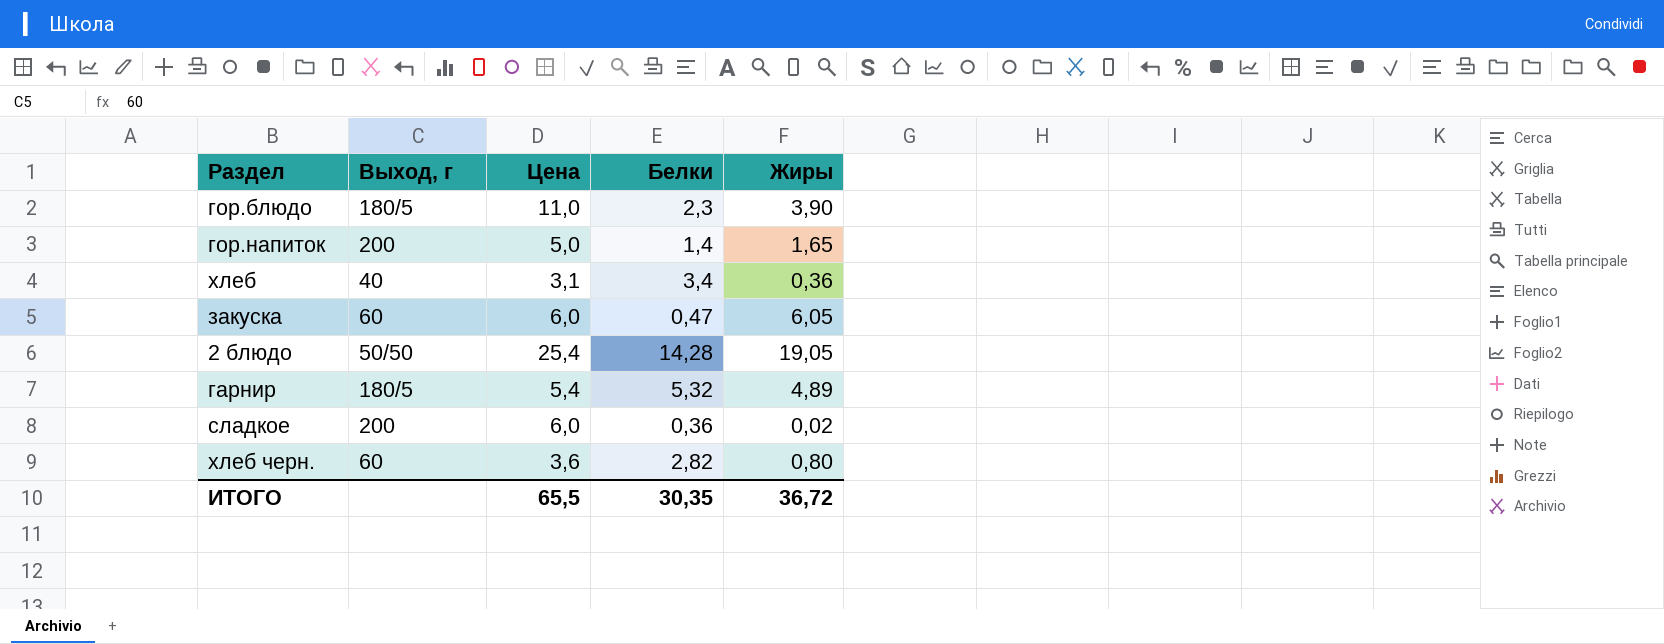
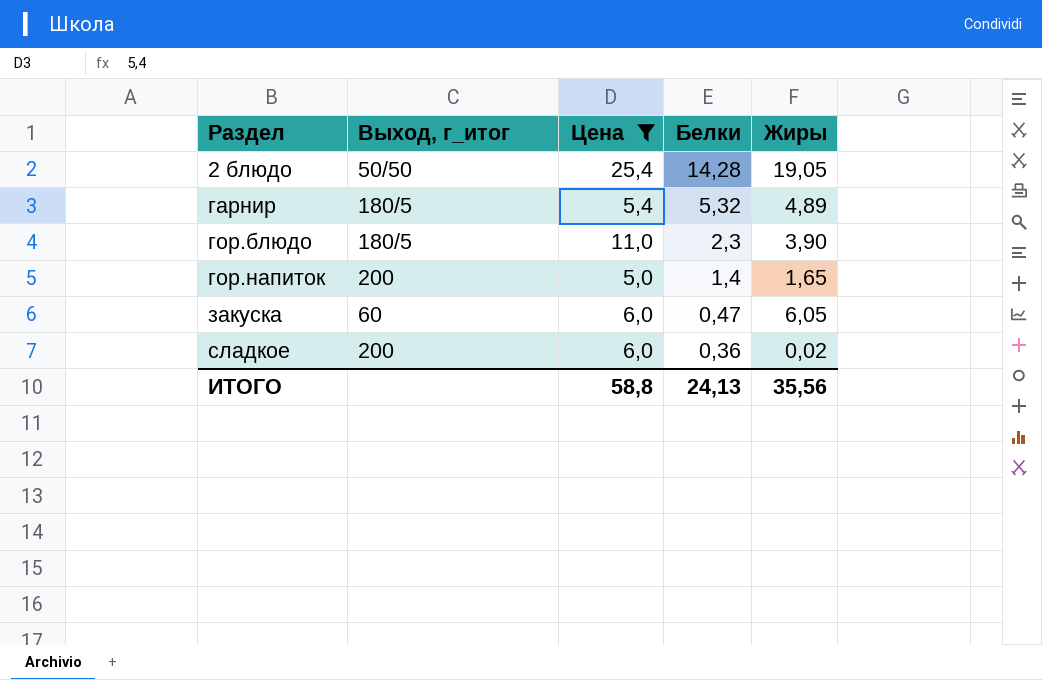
filter: none -> Цена >= 5,0
row order: none -> Раздел ascending
column name: Выход, г -> Выход, г_итог
ИТОГО | Цена: 65,5 -> 58,8
ИТОГО | Белки: 30,35 -> 24,13
ИТОГО | Жиры: 36,72 -> 35,56

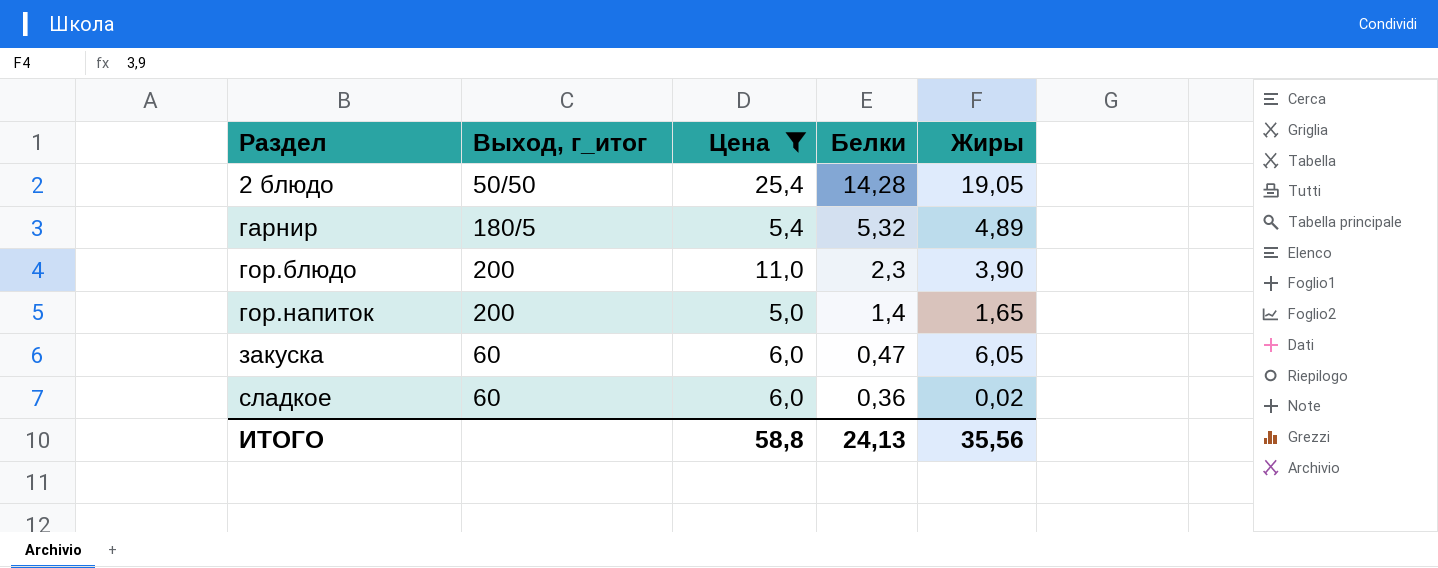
гор.блюдо | Выход, г_итог: 180/5 -> 200
сладкое | Выход, г_итог: 200 -> 60

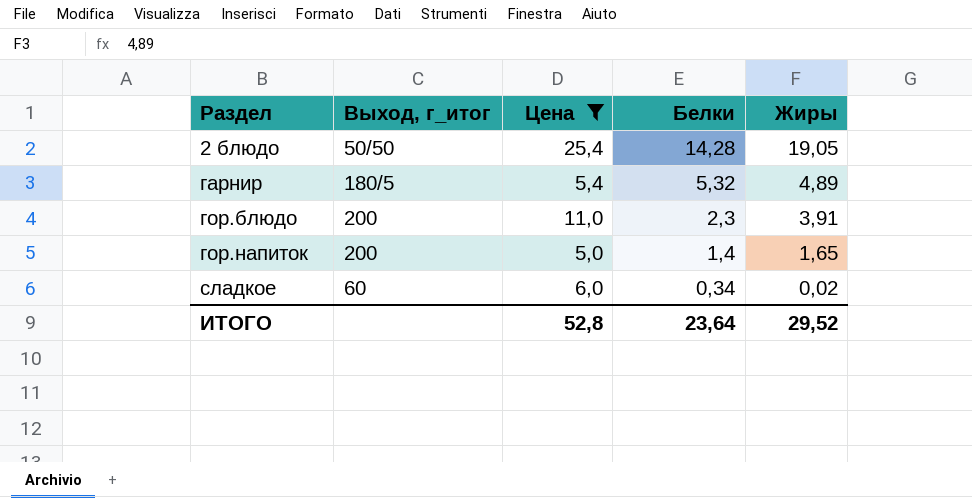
row закуска: 60 | 6,0 | 0,47 | 6,05 -> none
гор.блюдо | Жиры: 3,90 -> 3,91
сладкое | Белки: 0,36 -> 0,34
ИТОГО | Цена: 58,8 -> 52,8
ИТОГО | Белки: 24,13 -> 23,64
ИТОГО | Жиры: 35,56 -> 29,52

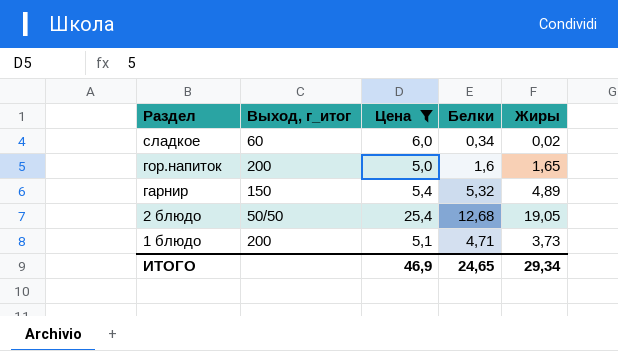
row order: Раздел ascending -> Раздел descending
row гор.блюдо: 200 | 11,0 | 2,3 | 3,91 -> none
гор.напиток | Белки: 1,4 -> 1,6
гарнир | Выход, г_итог: 180/5 -> 150
2 блюдо | Белки: 14,28 -> 12,68
row 1 блюдо: none -> 200 | 5,1 | 4,71 | 3,73
ИТОГО | Цена: 52,8 -> 46,9
ИТОГО | Белки: 23,64 -> 24,65
ИТОГО | Жиры: 29,52 -> 29,34

